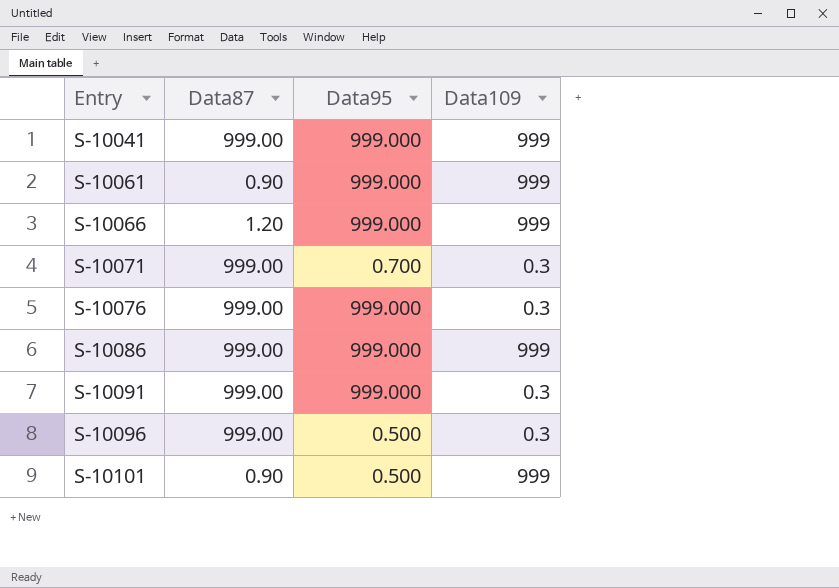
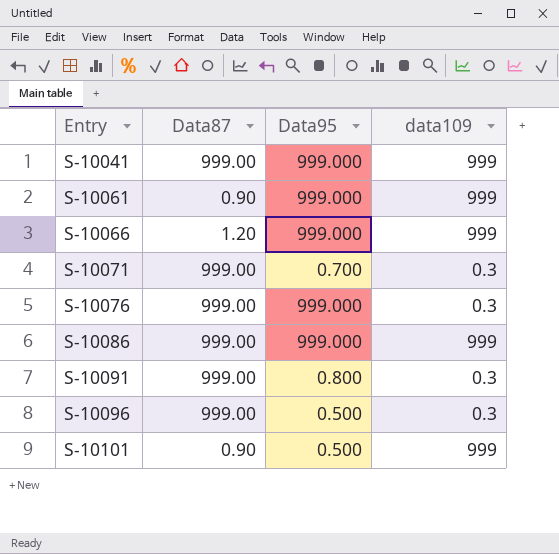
column name: Data109 -> data109
S-10091 | Data95: 999.000 -> 0.800

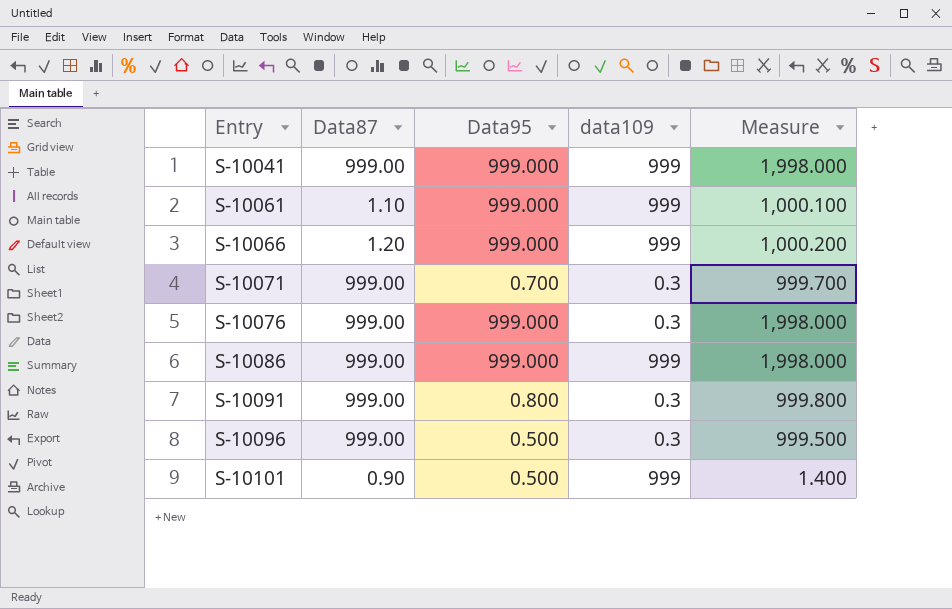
column Measure | formula: none -> [Data87] + [Data95]
S-10061 | Data87: 0.90 -> 1.10

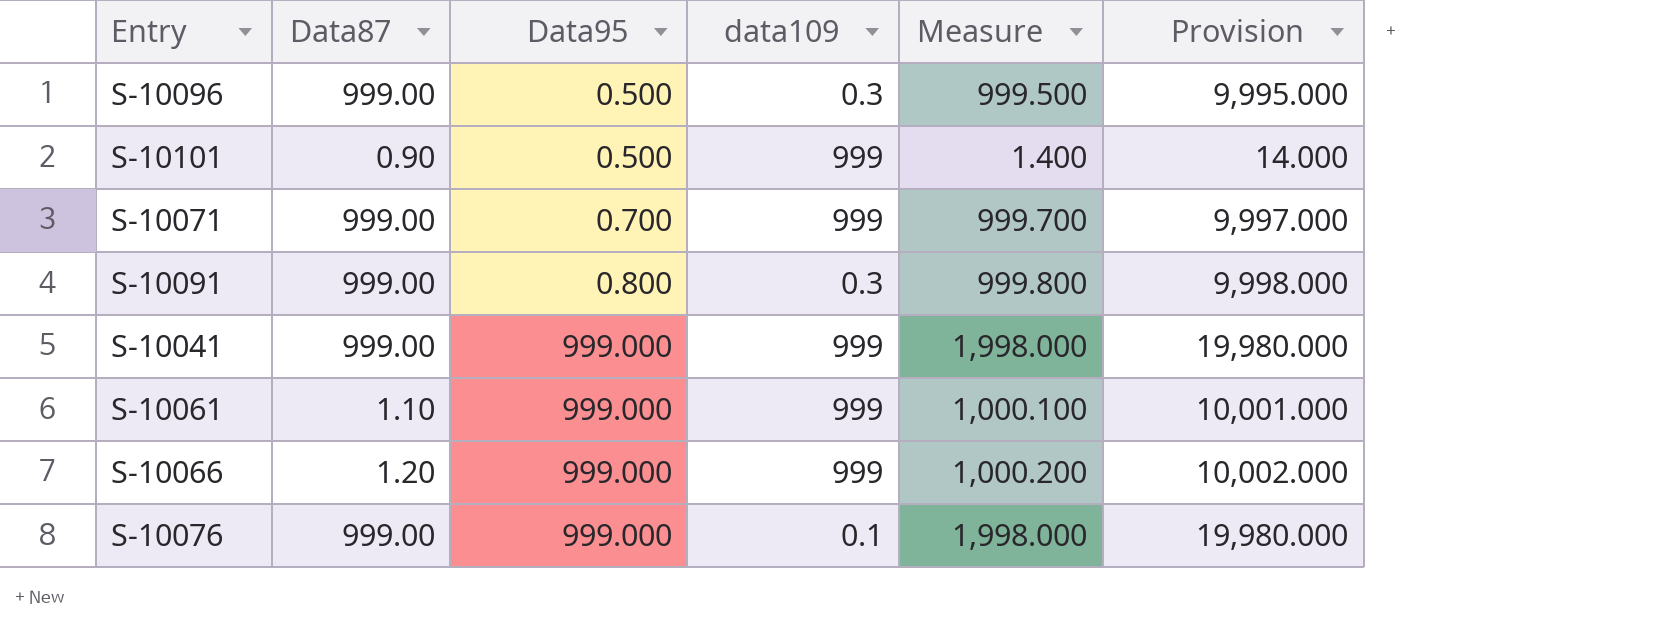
row order: Entry ascending -> Data95 ascending
column Provision | formula: none -> [Measure] * 10
row S-10086: 999.00 | 999.000 | 999 | 1,998.000 -> none
S-10071 | data109: 0.3 -> 999
S-10076 | data109: 0.3 -> 0.1

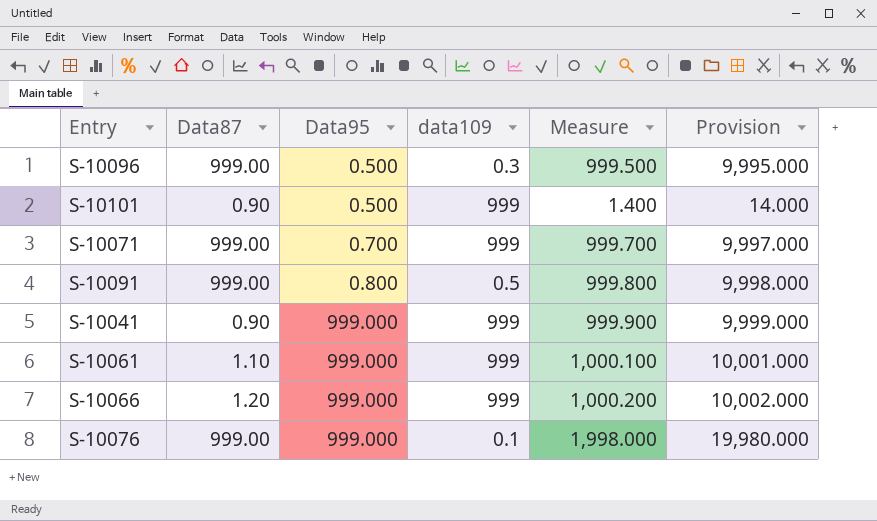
S-10091 | data109: 0.3 -> 0.5
S-10041 | Data87: 999.00 -> 0.90
S-10041 | Measure: 1,998.000 -> 999.900
S-10041 | Provision: 19,980.000 -> 9,999.000

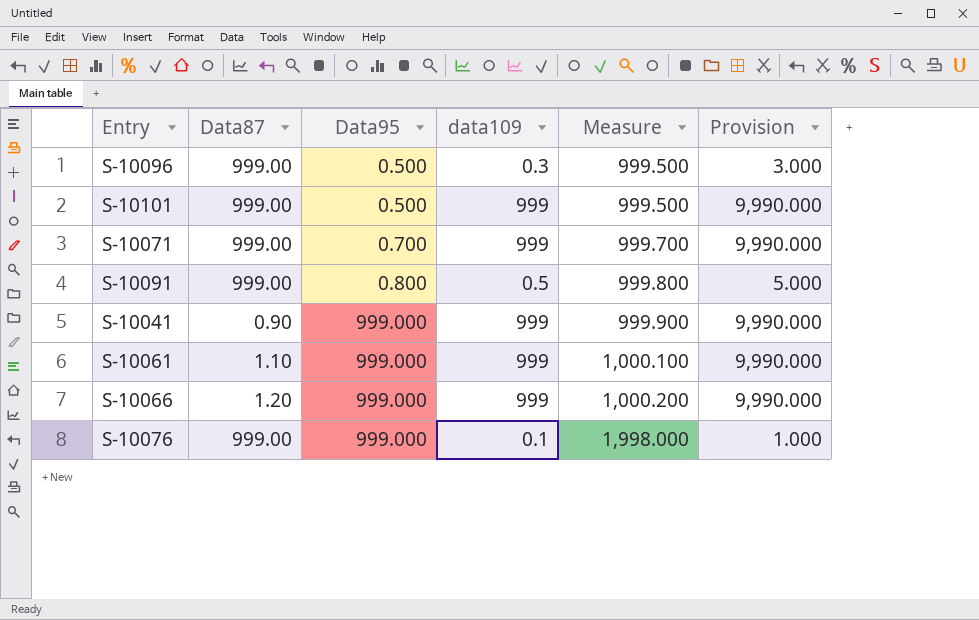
column Provision | formula: [Measure] * 10 -> [data109] * 10
S-10101 | Data87: 0.90 -> 999.00
S-10101 | Measure: 1.400 -> 999.500

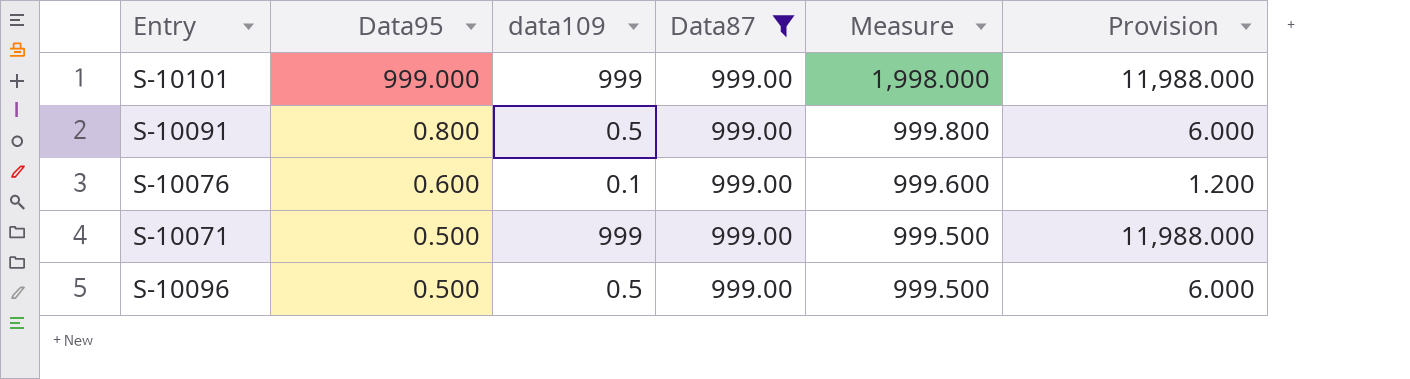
filter: none -> Data87 = 999.00
row order: Data95 ascending -> Data95 descending
column Data87 | position: 2 -> 4
column Provision | formula: [data109] * 10 -> [data109] * 12
S-10101 | Data95: 0.500 -> 999.000
S-10101 | Measure: 999.500 -> 1,998.000
S-10076 | Data95: 999.000 -> 0.600
S-10076 | Measure: 1,998.000 -> 999.600
S-10071 | Data95: 0.700 -> 0.500
S-10071 | Measure: 999.700 -> 999.500
S-10096 | data109: 0.3 -> 0.5

